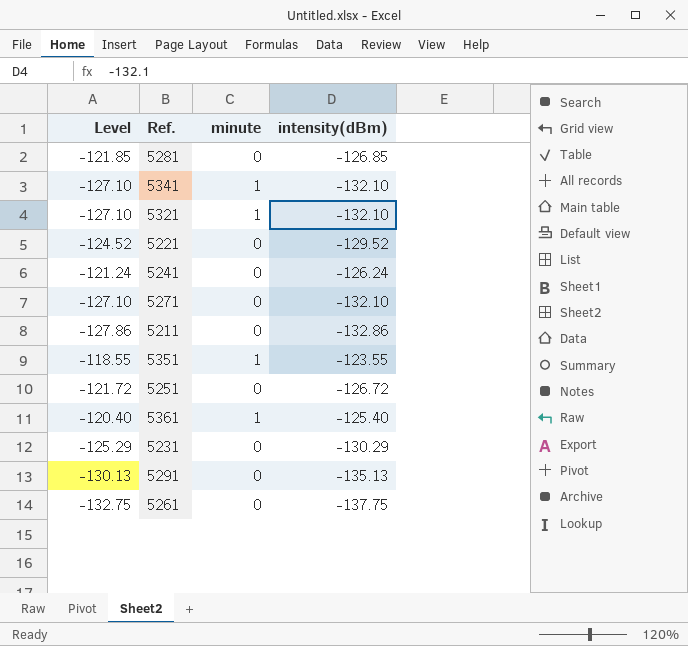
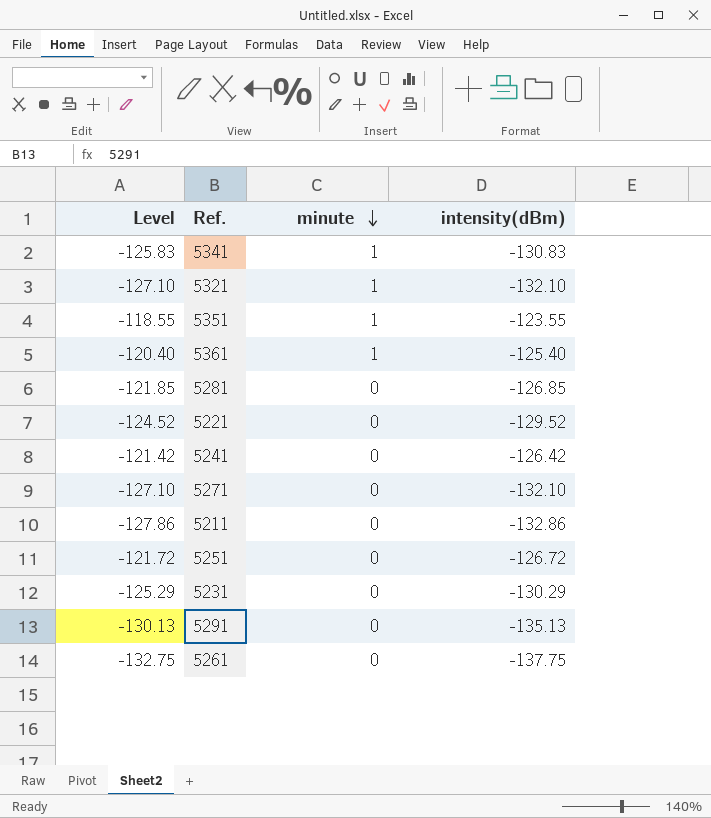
row order: none -> minute descending
5341 | Level: -127.10 -> -125.83
5341 | intensity(dBm): -132.10 -> -130.83
5241 | Level: -121.24 -> -121.42
5241 | intensity(dBm): -126.24 -> -126.42

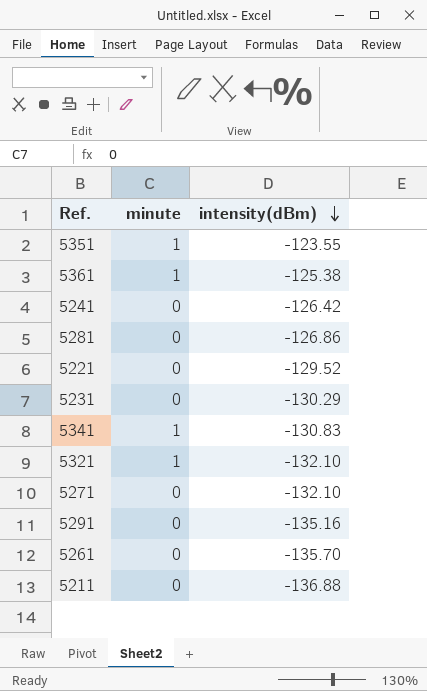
row order: minute descending -> intensity(dBm) descending
column Level | formula: [intensity(dBm)] + 5 -> none
row 5251: -121.72 | 0 | -126.72 -> none
5361 | intensity(dBm): -125.40 -> -125.38
5281 | intensity(dBm): -126.85 -> -126.86
5291 | intensity(dBm): -135.13 -> -135.16
5261 | intensity(dBm): -137.75 -> -135.70
5211 | intensity(dBm): -132.86 -> -136.88

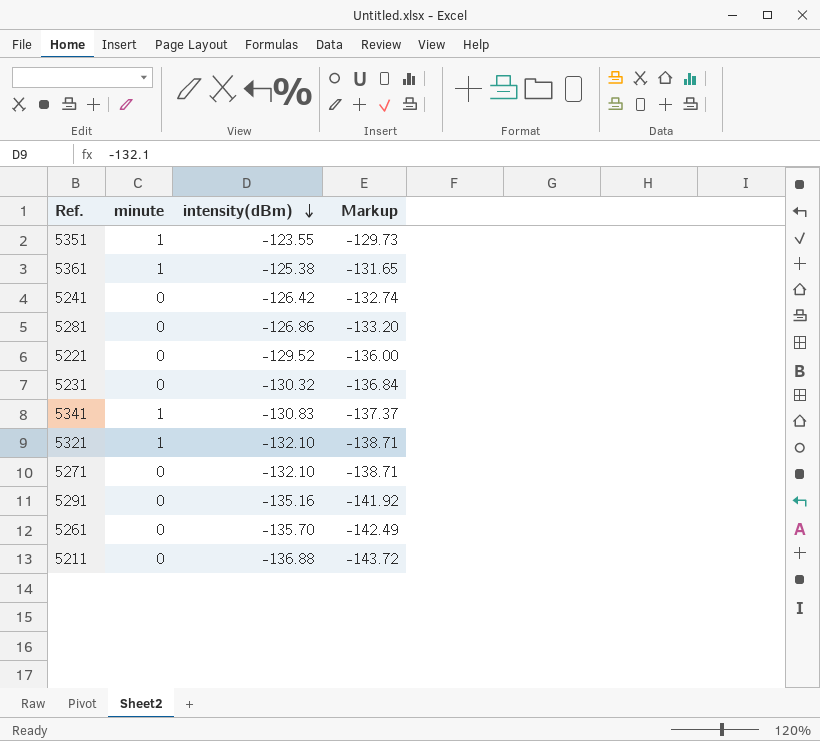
column Markup | formula: none -> [intensity(dBm)] * 1.05
5231 | intensity(dBm): -130.29 -> -130.32

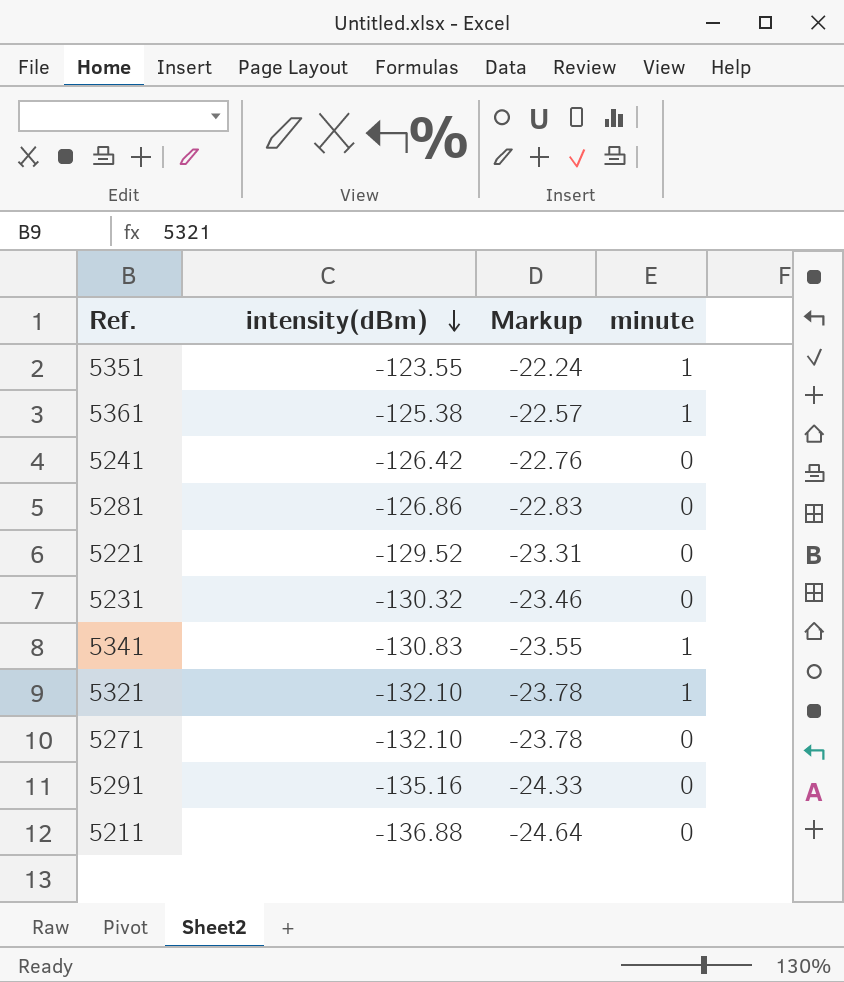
column Markup | formula: [intensity(dBm)] * 1.05 -> [intensity(dBm)] * 0.18
column minute | position: 2 -> 4
row 5261: 0 | -135.70 | -142.49 -> none

